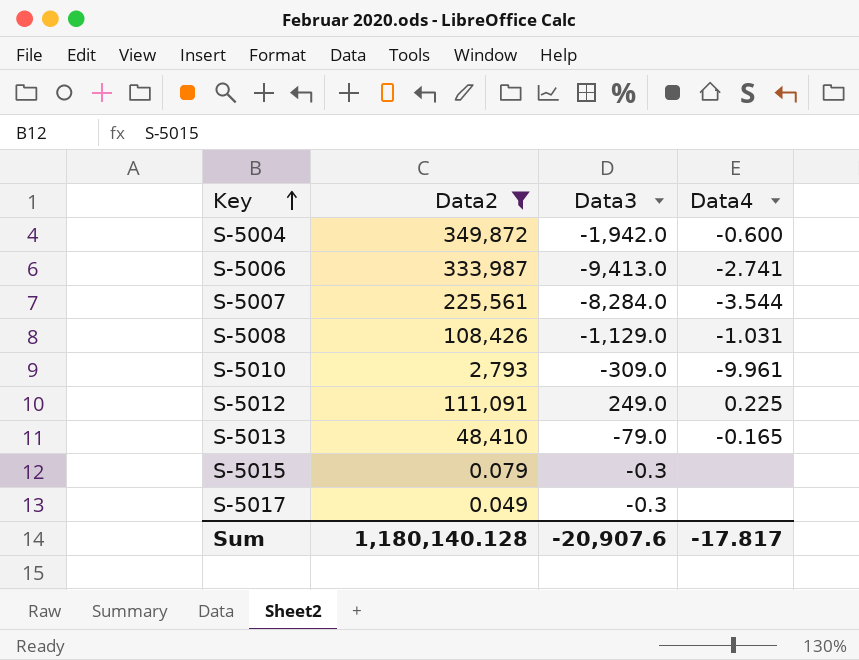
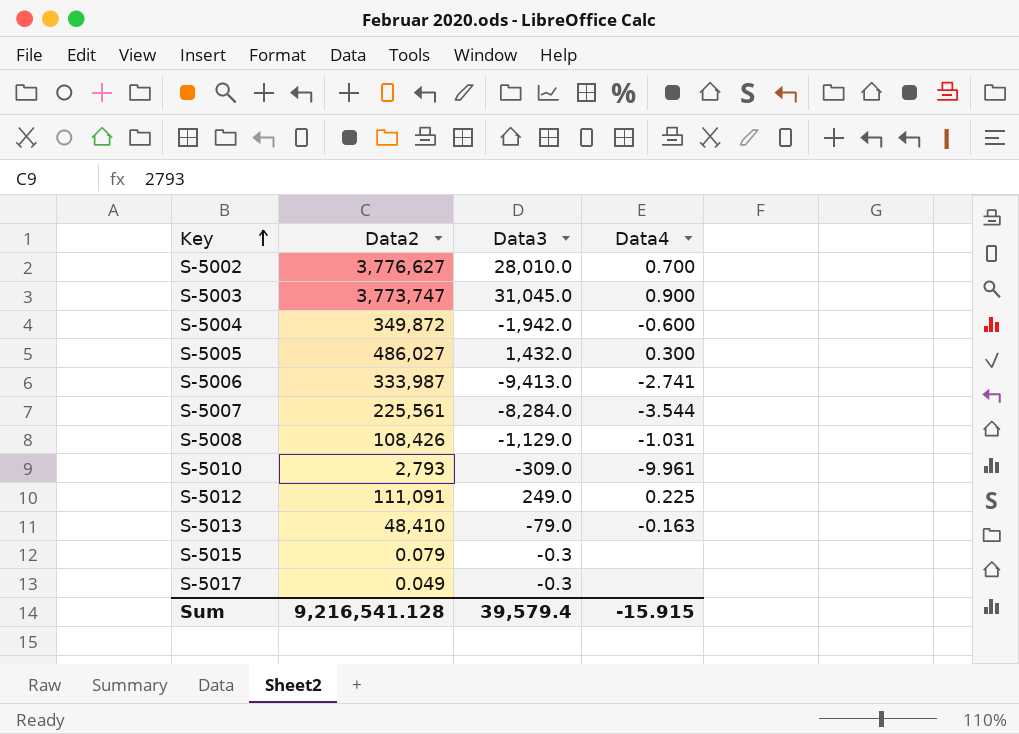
filter: Data2 <= 349,872 -> none
S-5013 | Data4: -0.165 -> -0.163
Sum | Data2: 1,180,140.128 -> 9,216,541.128
Sum | Data3: -20,907.6 -> 39,579.4
Sum | Data4: -17.817 -> -15.915

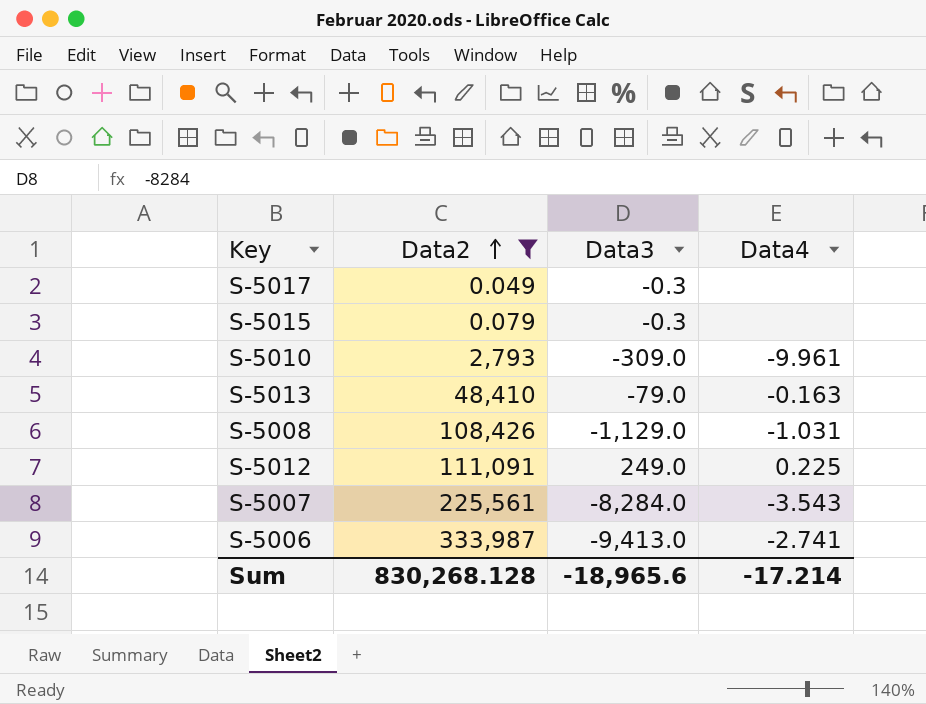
filter: none -> Data2 <= 333,987
row order: Key ascending -> Data2 ascending
S-5007 | Data4: -3.544 -> -3.543
Sum | Data2: 9,216,541.128 -> 830,268.128
Sum | Data3: 39,579.4 -> -18,965.6
Sum | Data4: -15.915 -> -17.214

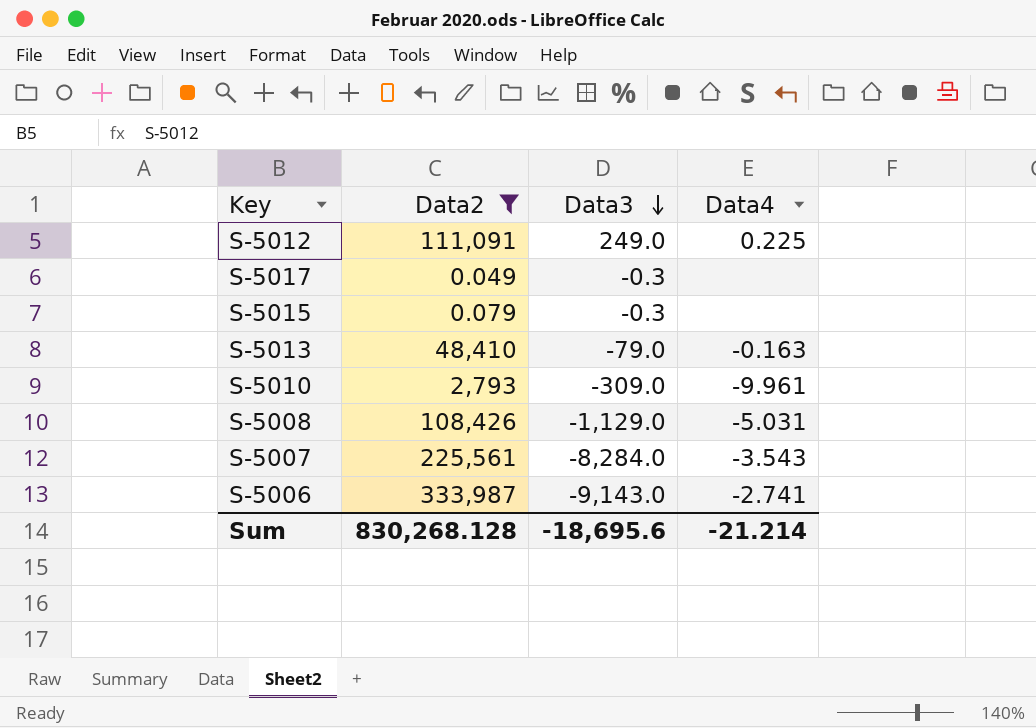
row order: Data2 ascending -> Data3 descending
S-5008 | Data4: -1.031 -> -5.031
S-5006 | Data3: -9,413.0 -> -9,143.0
Sum | Data3: -18,965.6 -> -18,695.6
Sum | Data4: -17.214 -> -21.214

